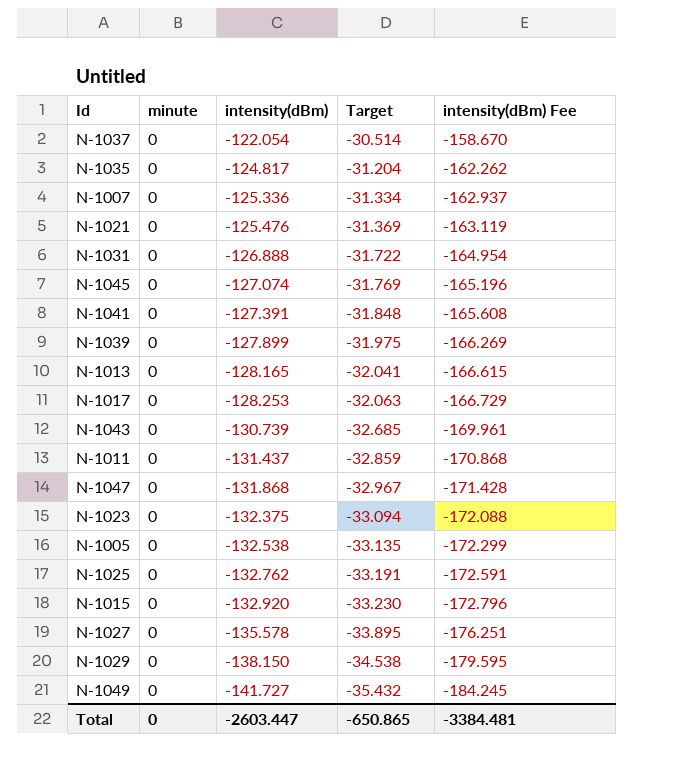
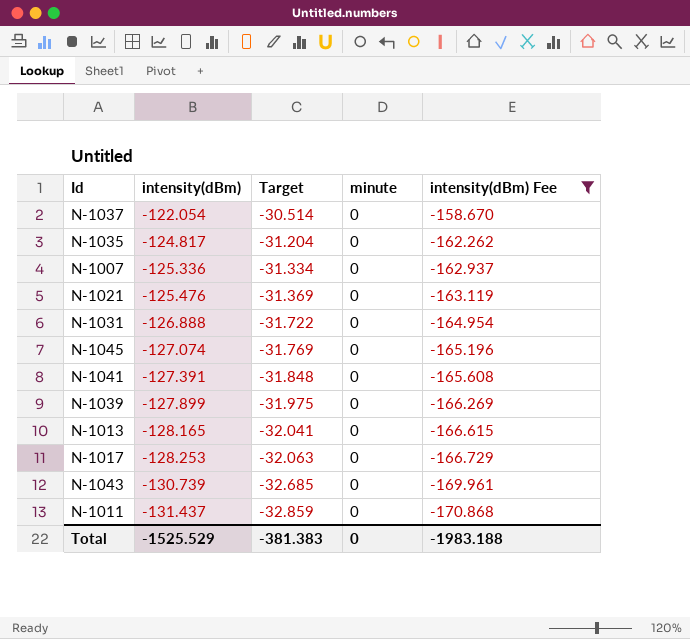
filter: none -> intensity(dBm) Fee >= -170.868
column minute | position: 2 -> 4
Total | intensity(dBm): -2603.447 -> -1525.529
Total | Target: -650.865 -> -381.383
Total | intensity(dBm) Fee: -3384.481 -> -1983.188

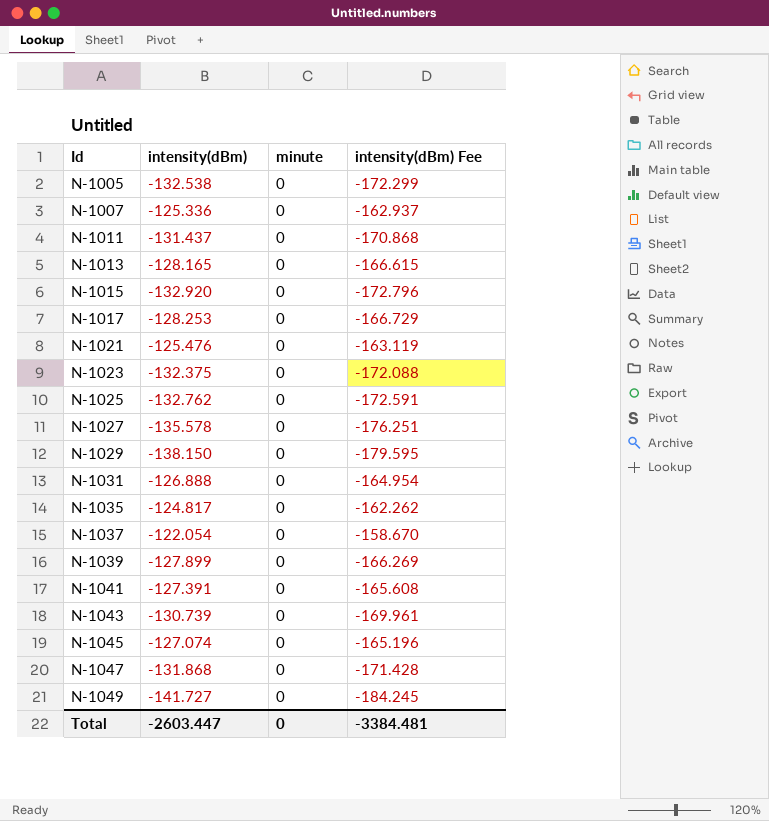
filter: intensity(dBm) Fee >= -170.868 -> none
row order: intensity(dBm) descending -> Id ascending
column Target | formula: [intensity(dBm)] * 0.25 -> none
Total | intensity(dBm): -1525.529 -> -2603.447
Total | intensity(dBm) Fee: -1983.188 -> -3384.481

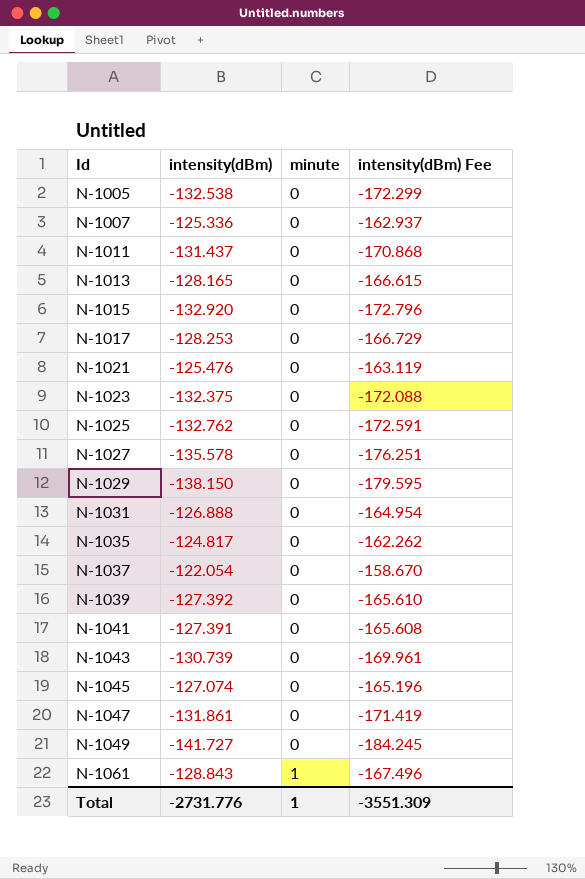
N-1039 | intensity(dBm): -127.899 -> -127.392
N-1039 | intensity(dBm) Fee: -166.269 -> -165.610
N-1047 | intensity(dBm): -131.868 -> -131.861
N-1047 | intensity(dBm) Fee: -171.428 -> -171.419
row N-1061: none -> -128.843 | 1 | -167.496
Total | intensity(dBm): -2603.447 -> -2731.776
Total | minute: 0 -> 1
Total | intensity(dBm) Fee: -3384.481 -> -3551.309

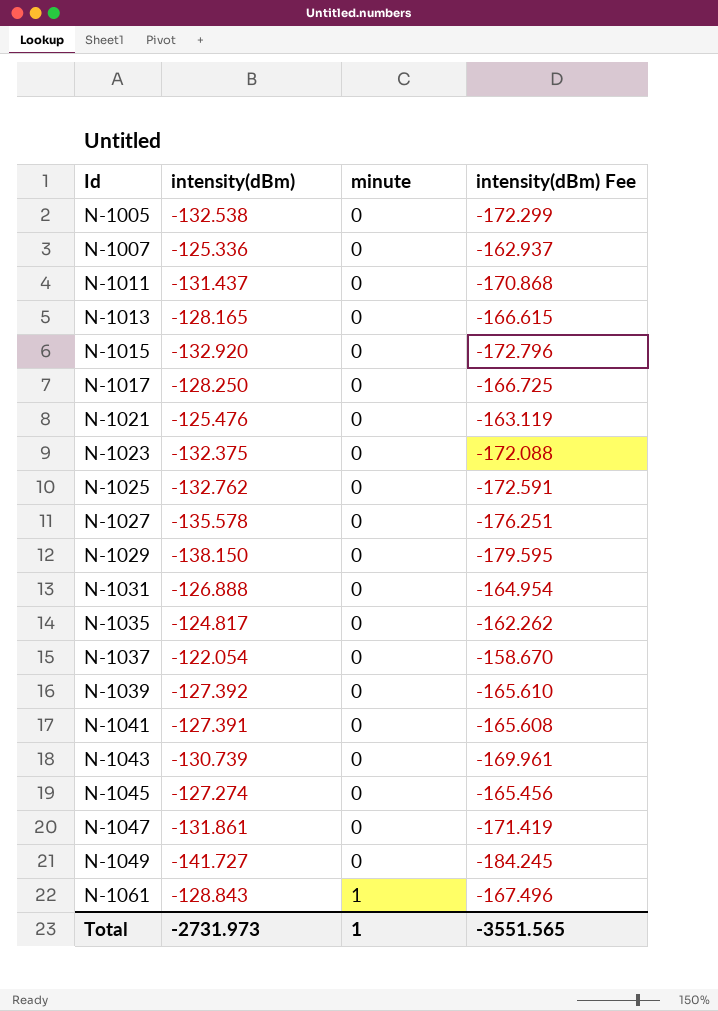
N-1017 | intensity(dBm): -128.253 -> -128.250
N-1017 | intensity(dBm) Fee: -166.729 -> -166.725
N-1045 | intensity(dBm): -127.074 -> -127.274
N-1045 | intensity(dBm) Fee: -165.196 -> -165.456
Total | intensity(dBm): -2731.776 -> -2731.973
Total | intensity(dBm) Fee: -3551.309 -> -3551.565

